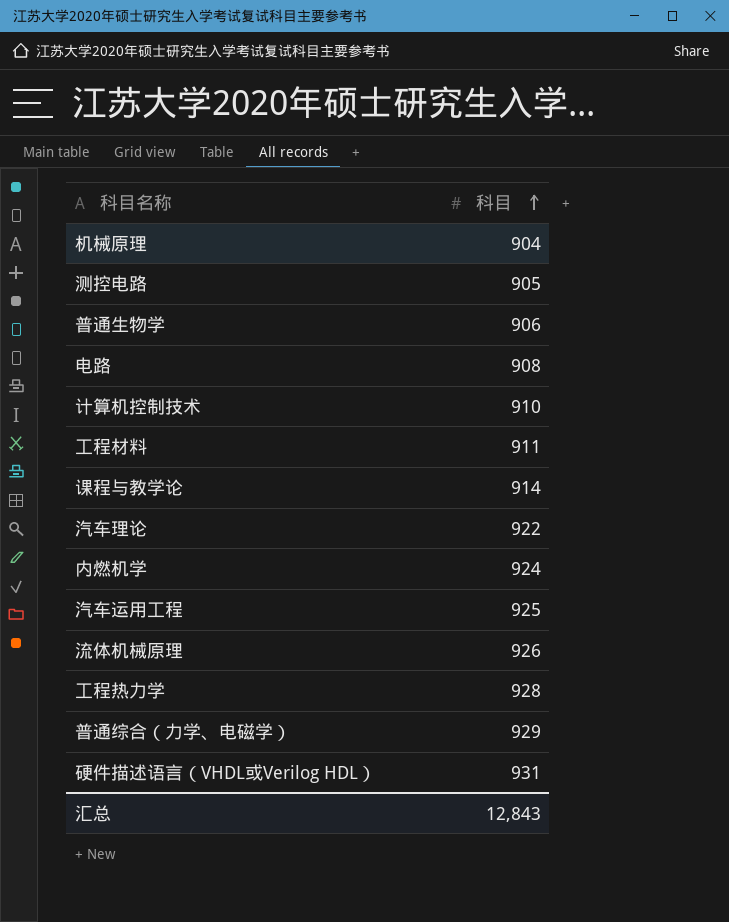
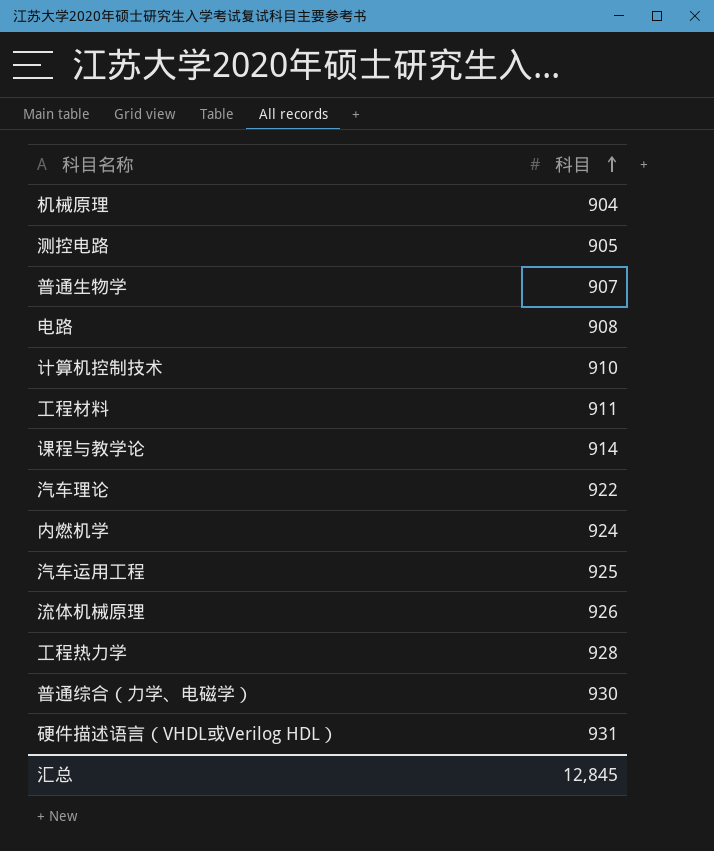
普通生物学 | 科目: 906 -> 907
普通综合（力学、电磁学） | 科目: 929 -> 930
汇总 | 科目: 12,843 -> 12,845

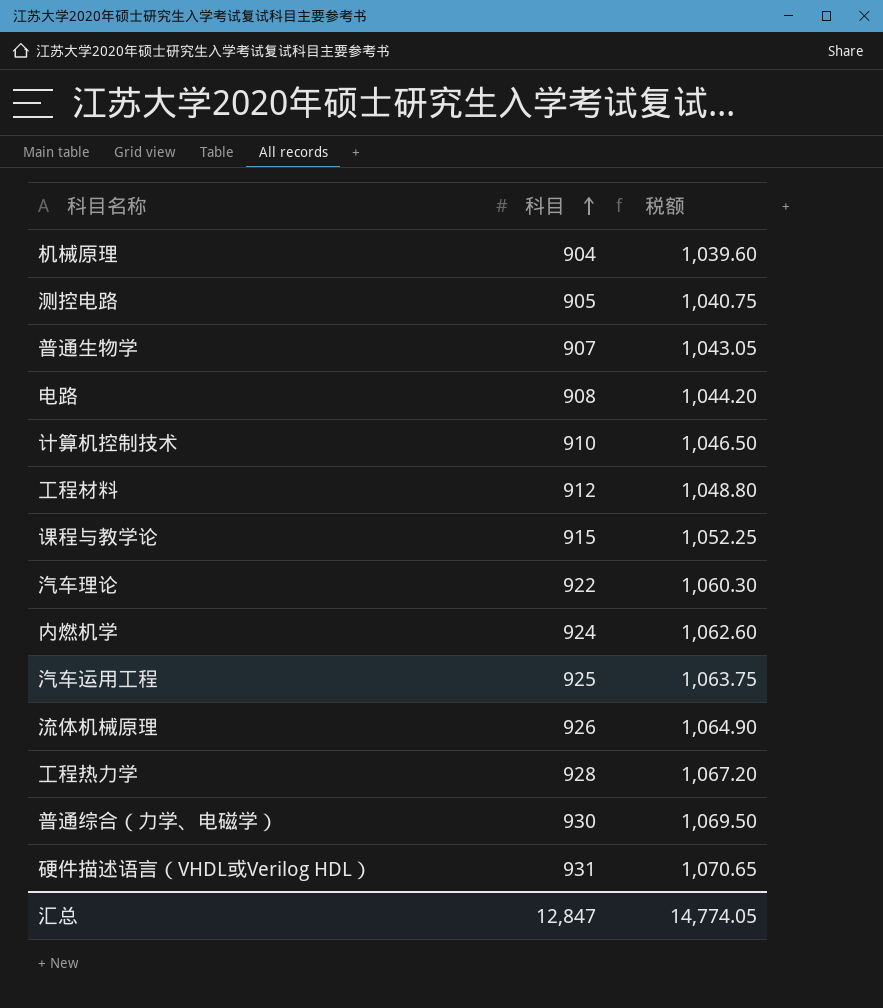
column 税额 | formula: none -> [科目] * 1.15
工程材料 | 科目: 911 -> 912
课程与教学论 | 科目: 914 -> 915
汇总 | 科目: 12,845 -> 12,847

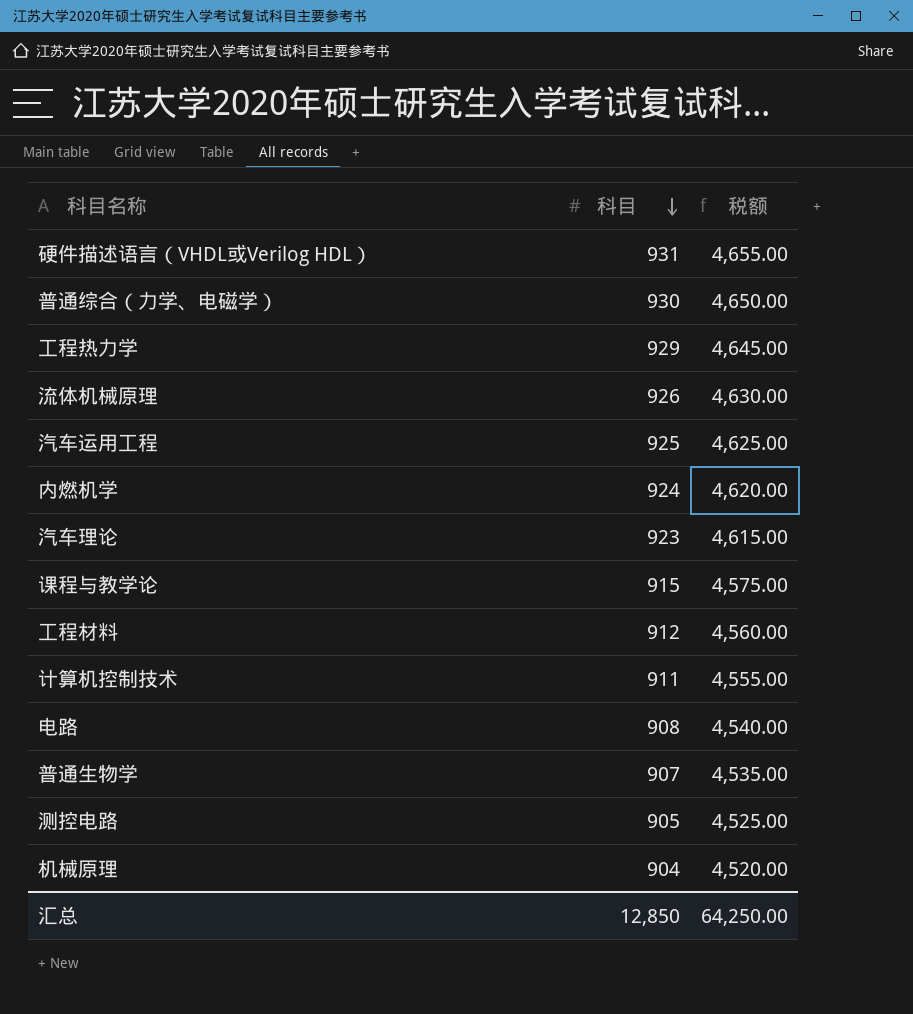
row order: 科目 ascending -> 科目 descending
column 税额 | formula: [科目] * 1.15 -> [科目] * 5
工程热力学 | 科目: 928 -> 929
汽车理论 | 科目: 922 -> 923
计算机控制技术 | 科目: 910 -> 911
汇总 | 科目: 12,847 -> 12,850
汇总 | 税额: 14,774.05 -> 64,250.00

